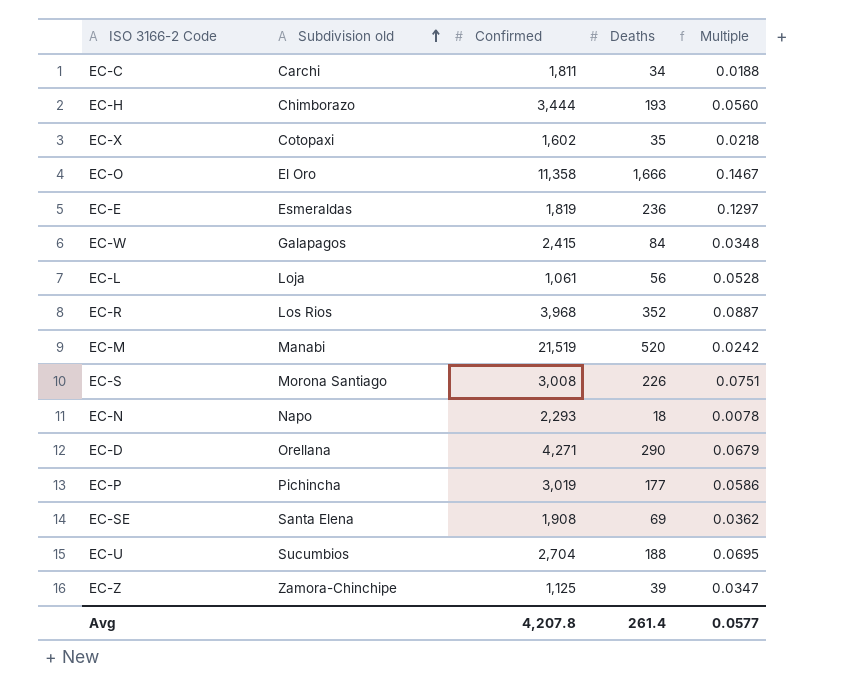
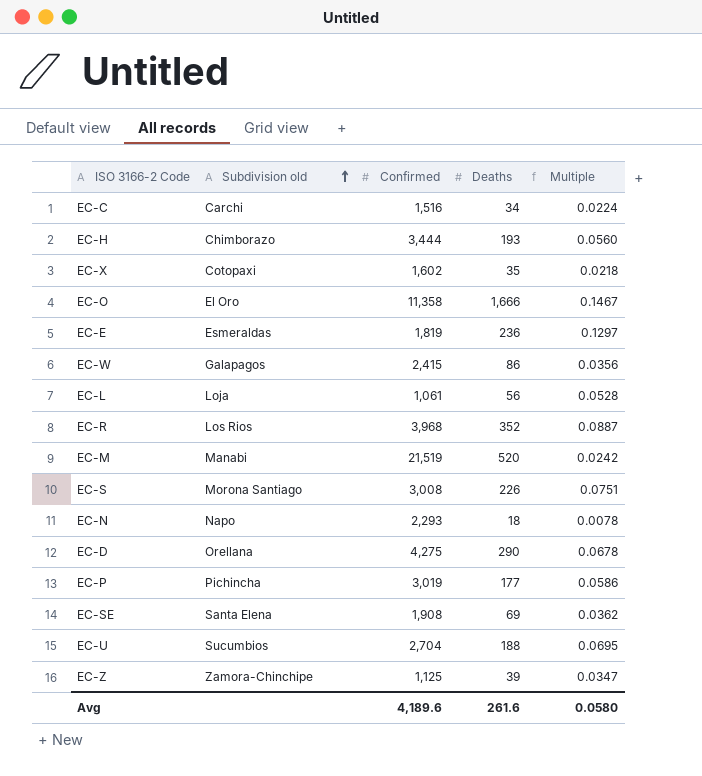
EC-C | Confirmed: 1,811 -> 1,516
EC-C | Multiple: 0.0188 -> 0.0224
EC-W | Deaths: 84 -> 86
EC-W | Multiple: 0.0348 -> 0.0356
EC-D | Confirmed: 4,271 -> 4,275
EC-D | Multiple: 0.0679 -> 0.0678
Avg | Confirmed: 4,207.8 -> 4,189.6
Avg | Deaths: 261.4 -> 261.6
Avg | Multiple: 0.0577 -> 0.0580

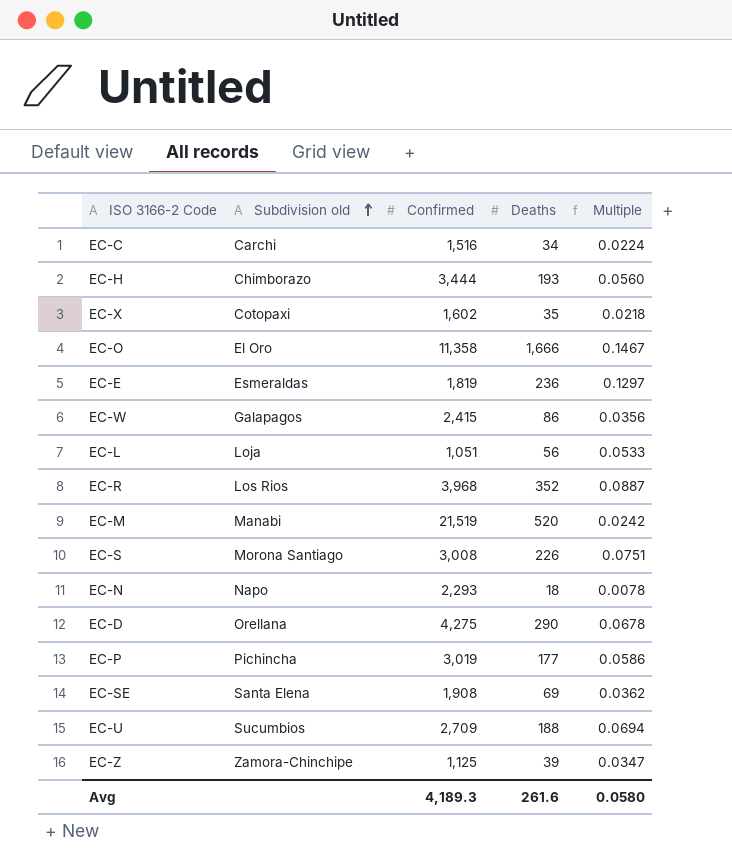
EC-L | Confirmed: 1,061 -> 1,051
EC-L | Multiple: 0.0528 -> 0.0533
EC-U | Confirmed: 2,704 -> 2,709
EC-U | Multiple: 0.0695 -> 0.0694
Avg | Confirmed: 4,189.6 -> 4,189.3

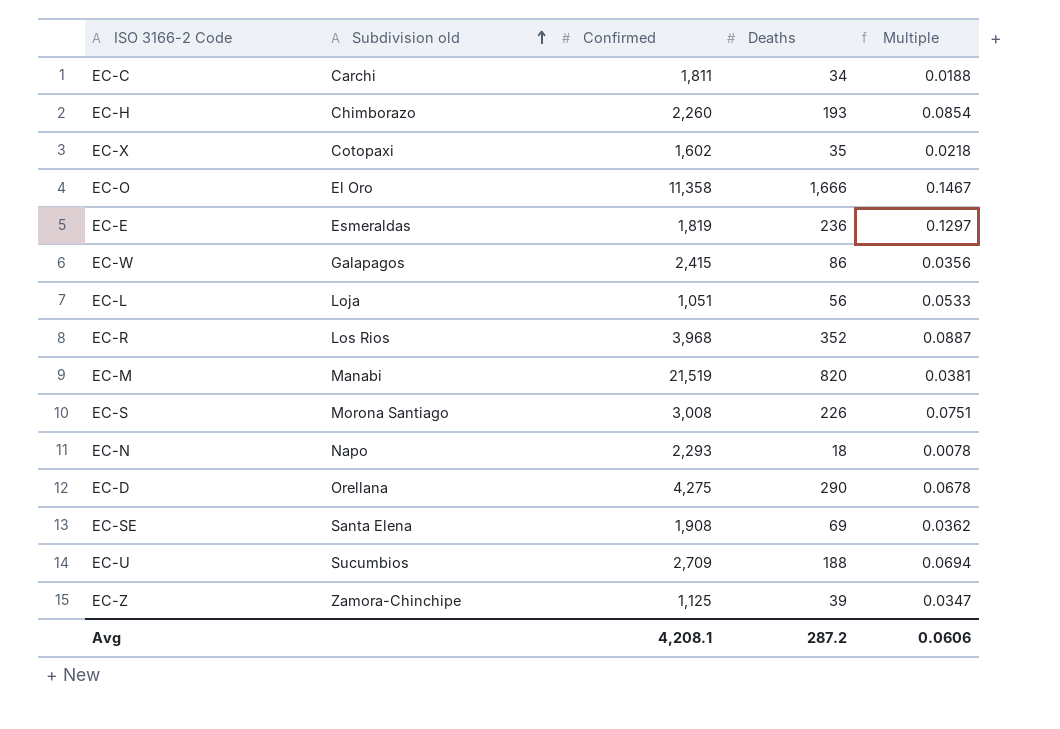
row EC-P: Pichincha | 3,019 | 177 | 0.0586 -> none
EC-C | Confirmed: 1,516 -> 1,811
EC-C | Multiple: 0.0224 -> 0.0188
EC-H | Confirmed: 3,444 -> 2,260
EC-H | Multiple: 0.0560 -> 0.0854
EC-M | Deaths: 520 -> 820
EC-M | Multiple: 0.0242 -> 0.0381
Avg | Confirmed: 4,189.3 -> 4,208.1
Avg | Deaths: 261.6 -> 287.2
Avg | Multiple: 0.0580 -> 0.0606

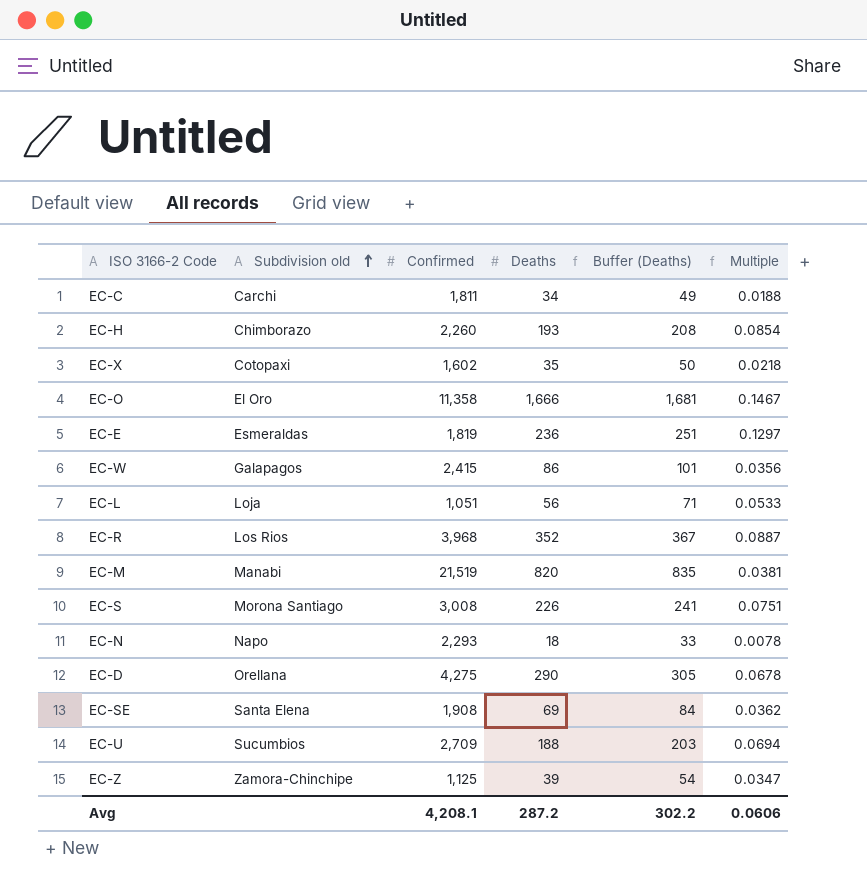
column Buffer (Deaths) | formula: none -> [Deaths] + 15

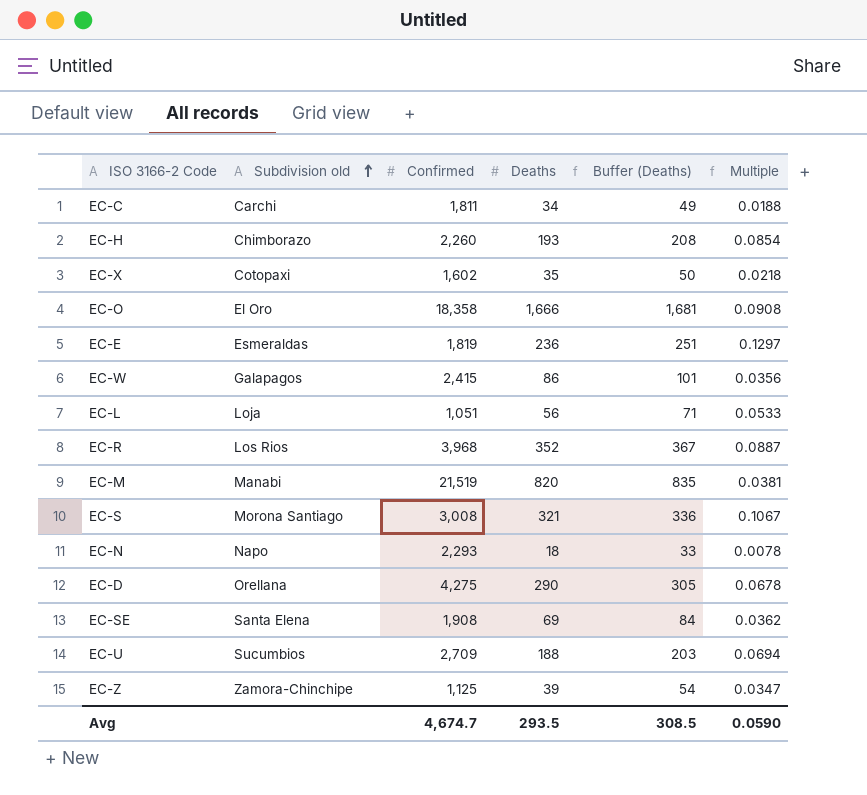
EC-O | Confirmed: 11,358 -> 18,358
EC-O | Multiple: 0.1467 -> 0.0908
EC-S | Deaths: 226 -> 321
EC-S | Buffer (Deaths): 241 -> 336
EC-S | Multiple: 0.0751 -> 0.1067
Avg | Confirmed: 4,208.1 -> 4,674.7
Avg | Deaths: 287.2 -> 293.5
Avg | Buffer (Deaths): 302.2 -> 308.5
Avg | Multiple: 0.0606 -> 0.0590

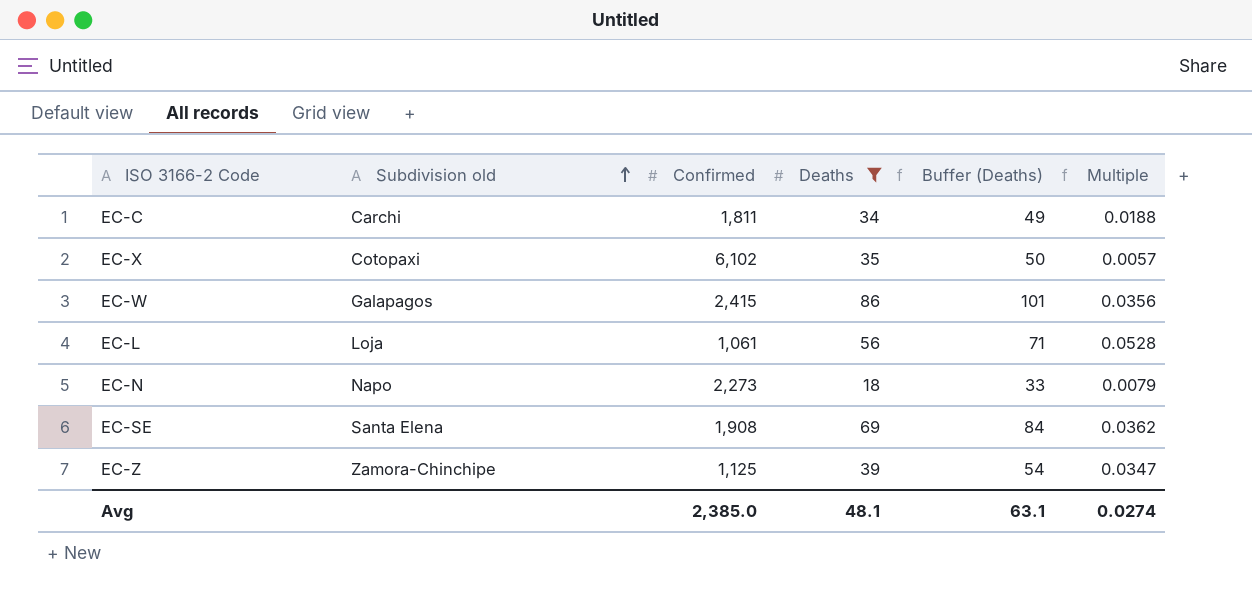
filter: none -> Deaths <= 86
EC-X | Confirmed: 1,602 -> 6,102
EC-X | Multiple: 0.0218 -> 0.0057
EC-L | Confirmed: 1,051 -> 1,061
EC-L | Multiple: 0.0533 -> 0.0528
EC-N | Confirmed: 2,293 -> 2,273
EC-N | Multiple: 0.0078 -> 0.0079
Avg | Confirmed: 4,674.7 -> 2,385.0
Avg | Deaths: 293.5 -> 48.1
Avg | Buffer (Deaths): 308.5 -> 63.1
Avg | Multiple: 0.0590 -> 0.0274

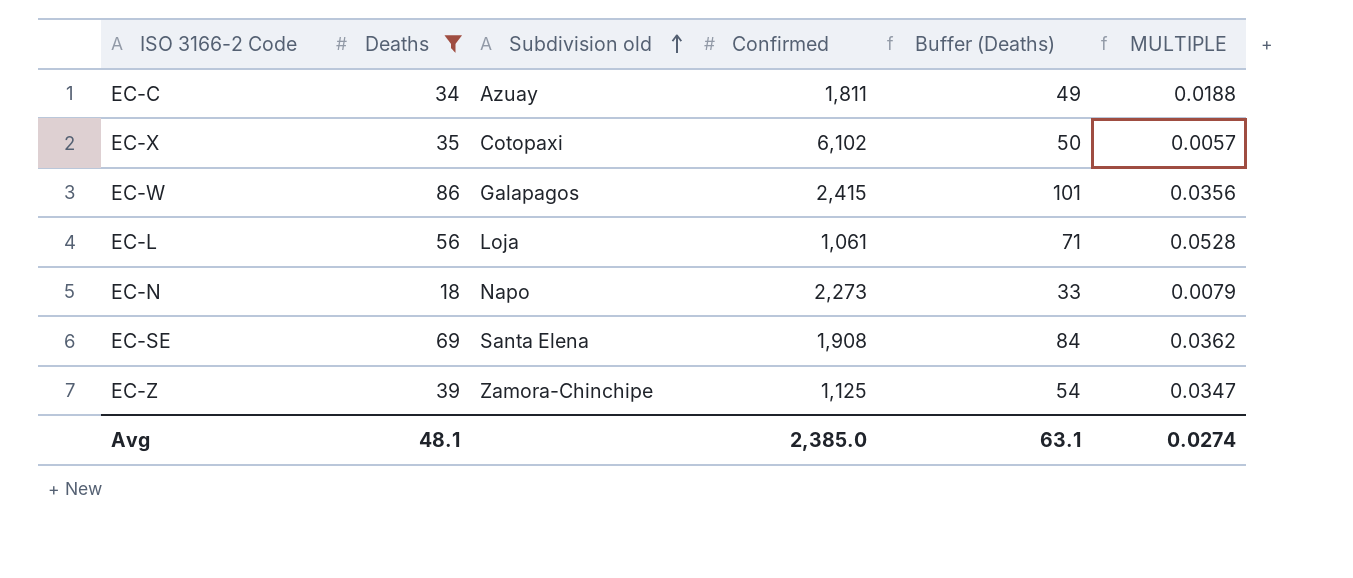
column Deaths | position: 4 -> 2
column name: Multiple -> MULTIPLE
EC-C | Subdivision old: Carchi -> Azuay

